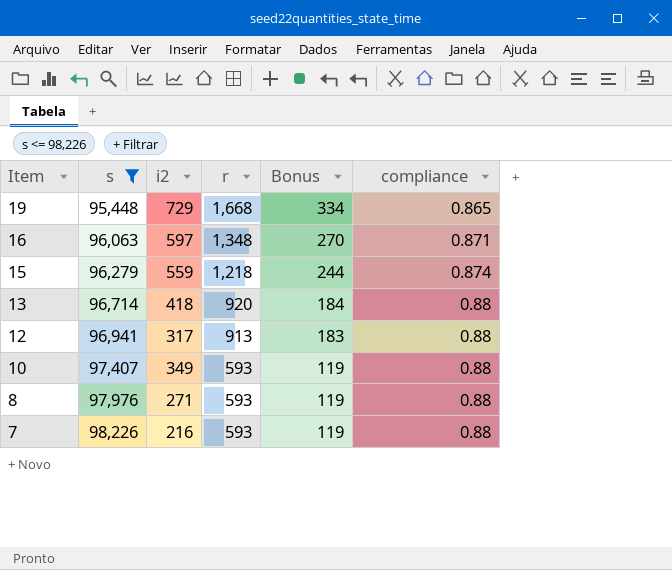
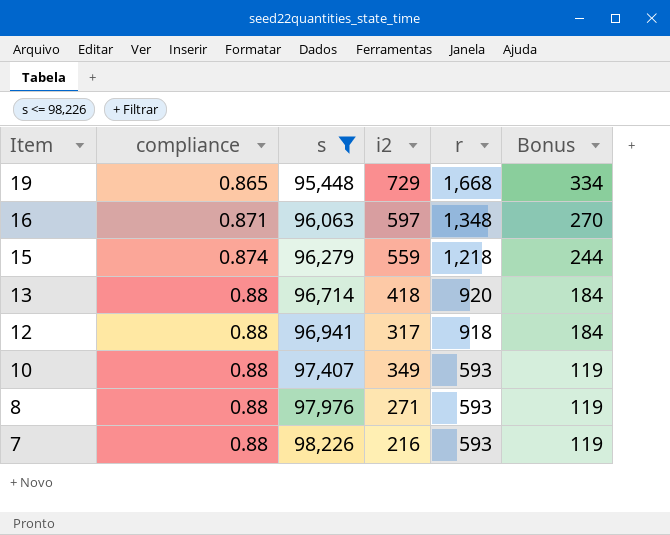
column compliance | position: 6 -> 2
12 | r: 913 -> 918
12 | Bonus: 183 -> 184

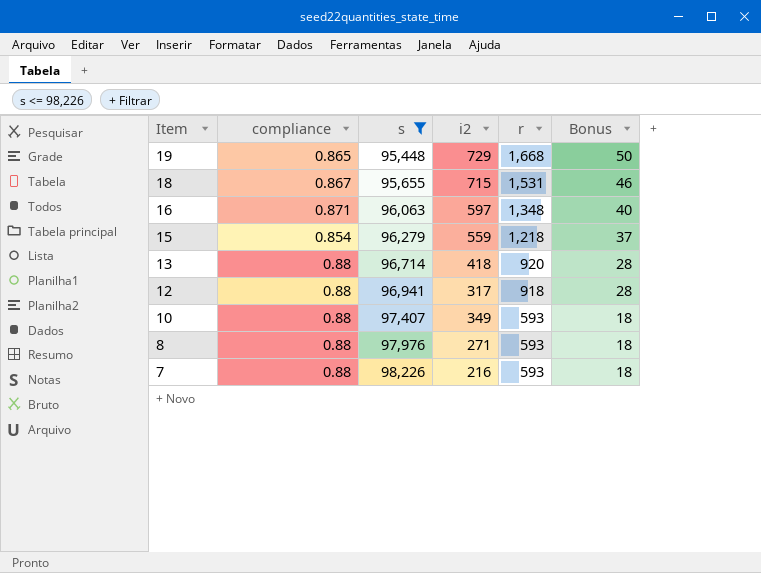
column Bonus | formula: [r] * 0.2 -> [r] * 0.03
row 18: none -> 0.867 | 95,655 | 715 | 1,531 | 46
15 | compliance: 0.874 -> 0.854

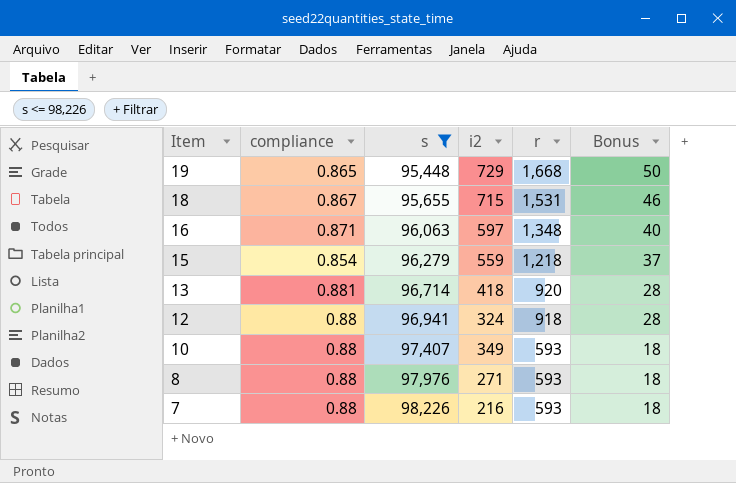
13 | compliance: 0.88 -> 0.881
12 | i2: 317 -> 324

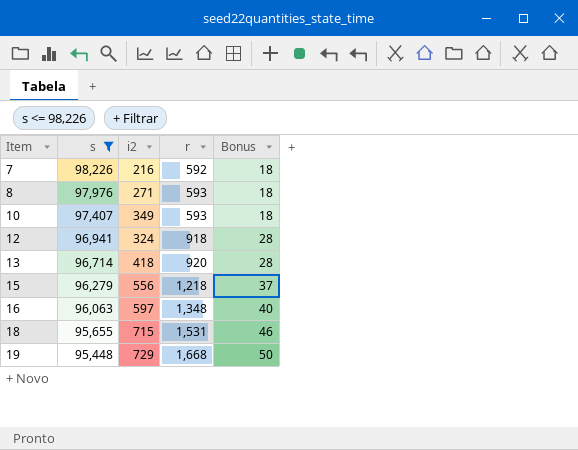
row order: Item descending -> Item ascending
column compliance | position: 2 -> none
7 | r: 593 -> 592
15 | i2: 559 -> 556

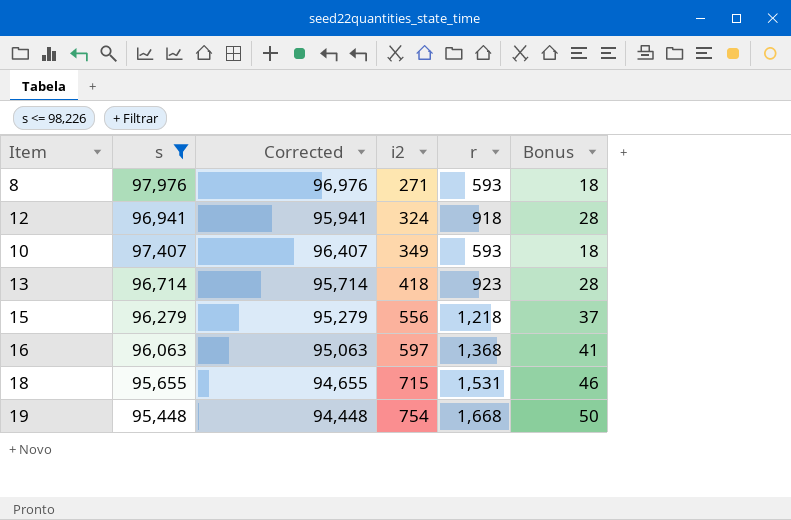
row order: Item ascending -> i2 ascending
column Corrected | formula: none -> [s] - 1000
row 7: 98,226 | 216 | 592 | 18 -> none
13 | r: 920 -> 923
16 | r: 1,348 -> 1,368
16 | Bonus: 40 -> 41
19 | i2: 729 -> 754

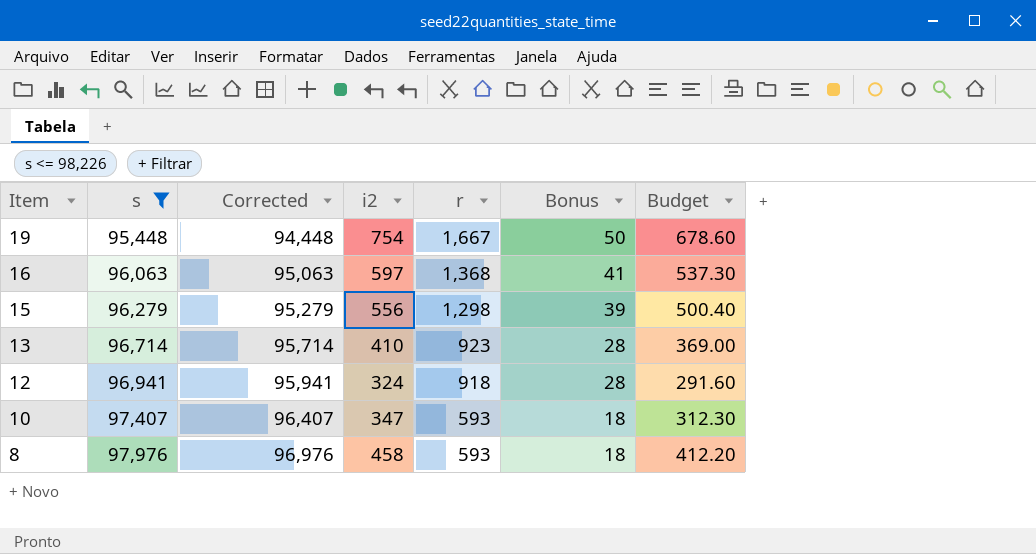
row order: i2 ascending -> Item descending
column Budget | formula: none -> [i2] * 0.9
row 18: 95,655 | 94,655 | 715 | 1,531 | 46 -> none
19 | r: 1,668 -> 1,667
15 | r: 1,218 -> 1,298
15 | Bonus: 37 -> 39
13 | i2: 418 -> 410
10 | i2: 349 -> 347
8 | i2: 271 -> 458

